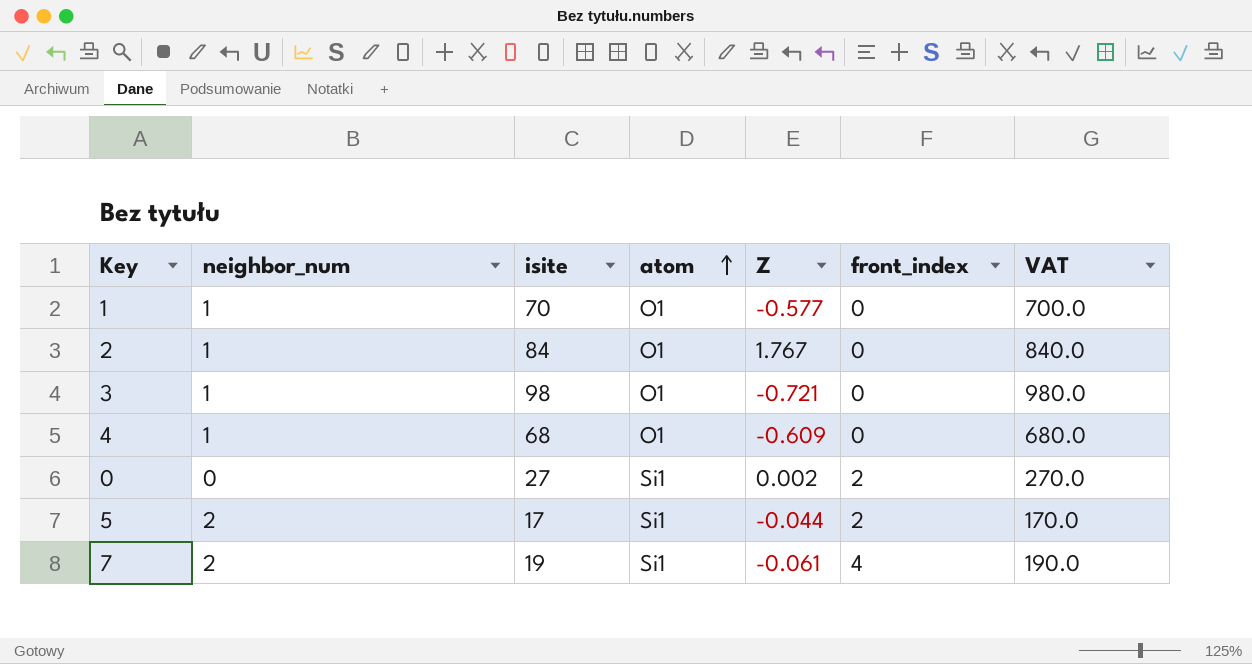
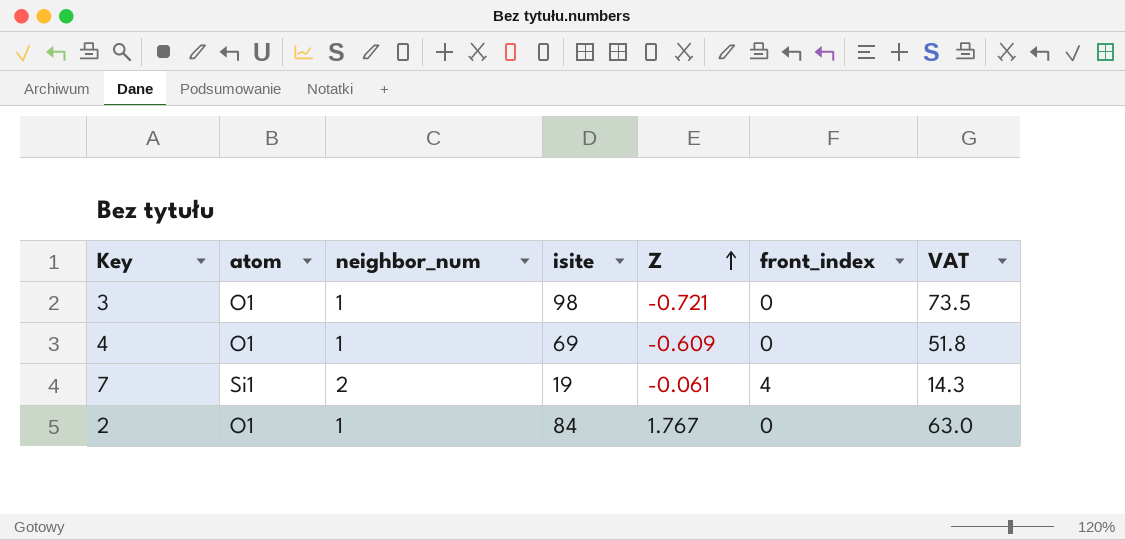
row order: atom ascending -> Z ascending
column atom | position: 4 -> 2
column VAT | formula: [isite] * 10 -> [isite] * 0.75
row 1: 1 | 70 | O1 | -0.577 | 0 | 700.0 -> none
row 0: 0 | 27 | Si1 | 0.002 | 2 | 270.0 -> none
row 5: 2 | 17 | Si1 | -0.044 | 2 | 170.0 -> none
4 | isite: 68 -> 69

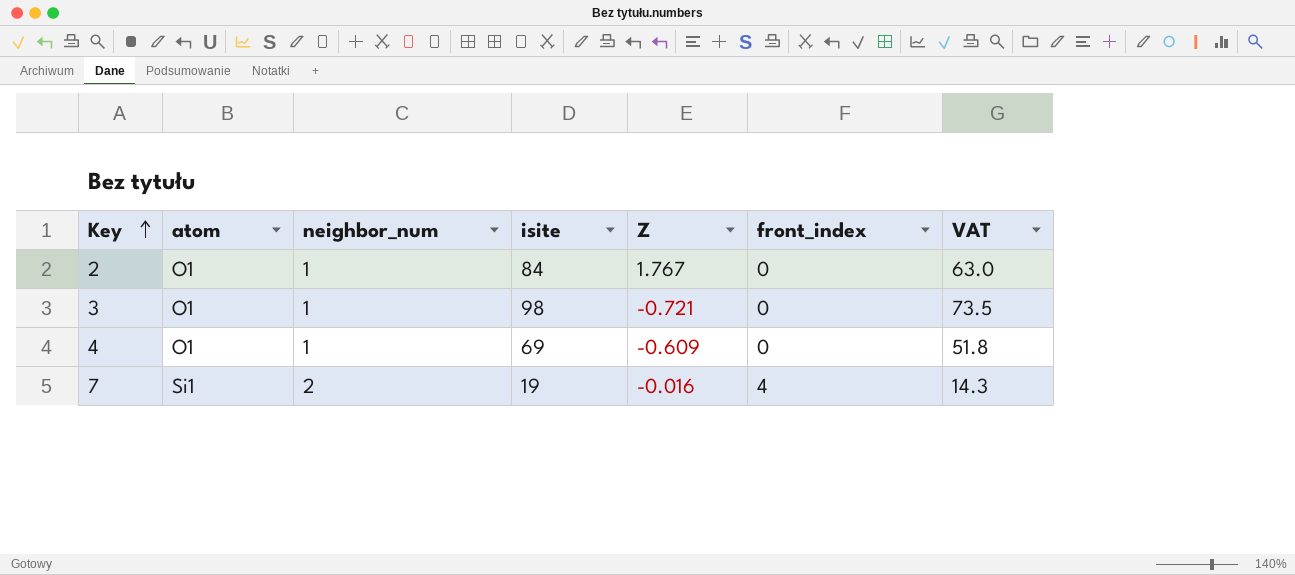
row order: Z ascending -> Key ascending
7 | Z: -0.061 -> -0.016

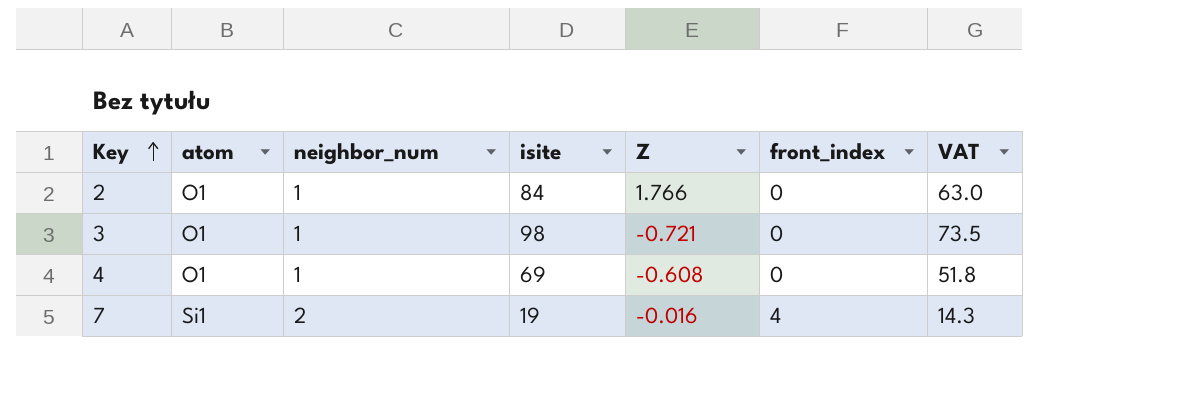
2 | Z: 1.767 -> 1.766
4 | Z: -0.609 -> -0.608

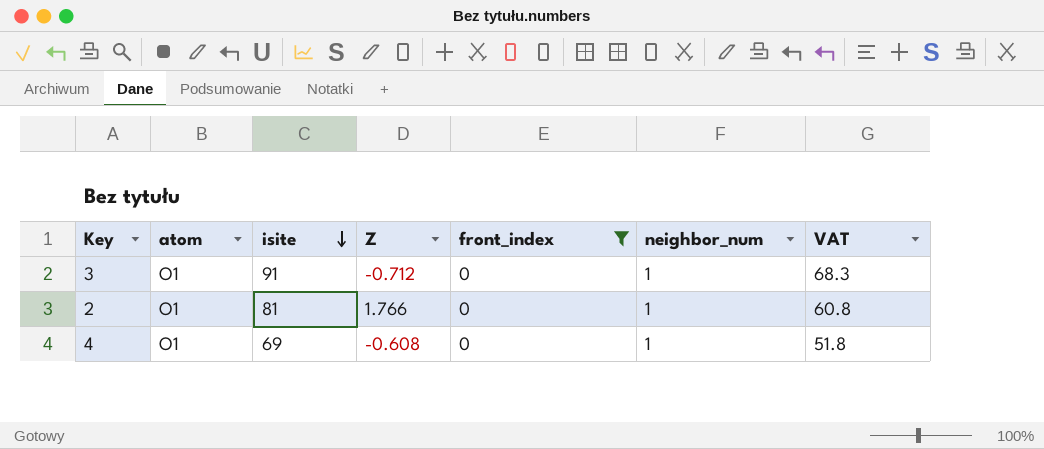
filter: none -> front_index = 0
row order: Key ascending -> isite descending
column neighbor_num | position: 3 -> 6
3 | isite: 98 -> 91
3 | Z: -0.721 -> -0.712
3 | VAT: 73.5 -> 68.3
2 | isite: 84 -> 81
2 | VAT: 63.0 -> 60.8

